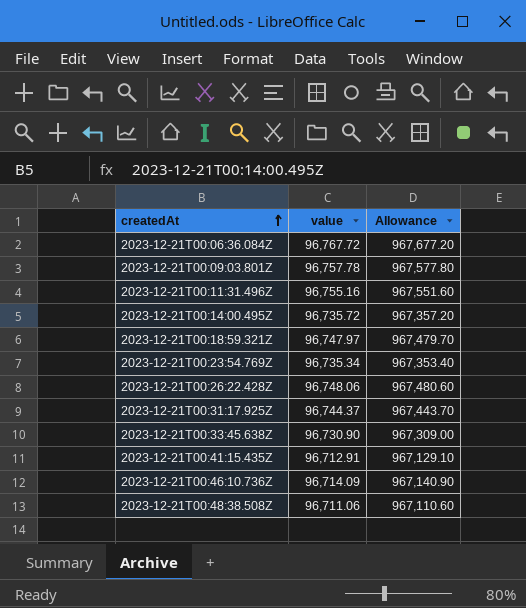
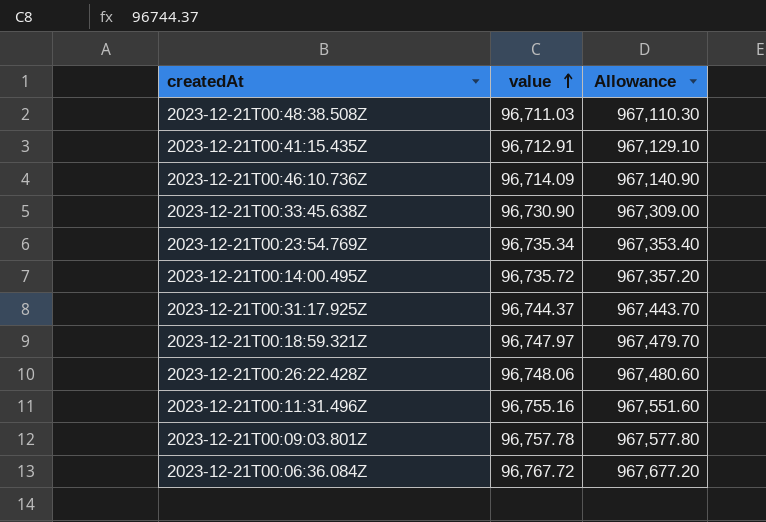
row order: createdAt ascending -> value ascending
2023-12-21T00:48:38.508Z | value: 96,711.06 -> 96,711.03
2023-12-21T00:48:38.508Z | Allowance: 967,110.60 -> 967,110.30

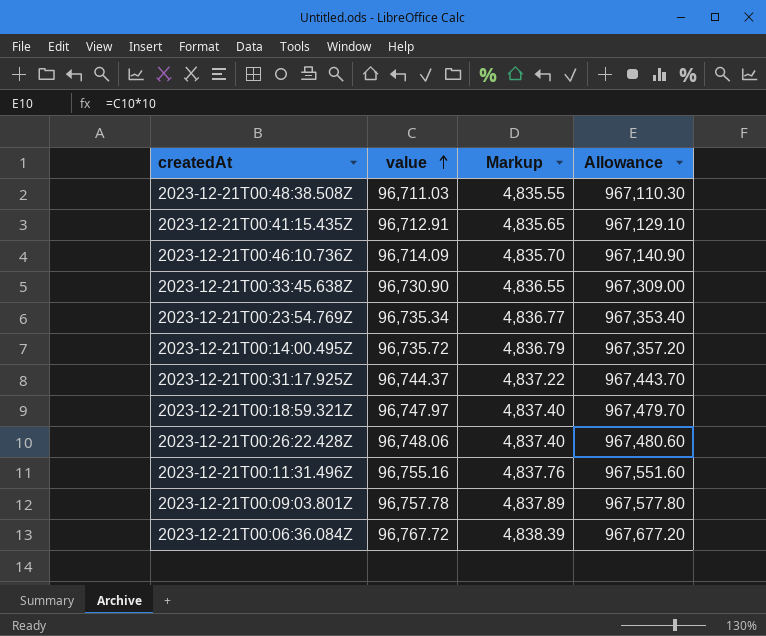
column Markup | formula: none -> [value] * 0.05

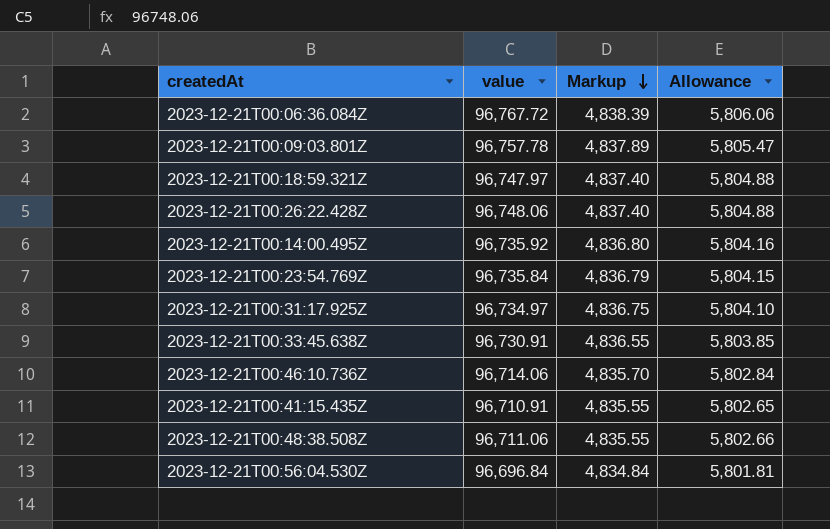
row order: value ascending -> Markup descending
column Allowance | formula: [value] * 10 -> [value] * 0.06
row 2023-12-21T00:11:31.496Z: 96,755.16 | 4,837.76 | 967,551.60 -> none
2023-12-21T00:14:00.495Z | value: 96,735.72 -> 96,735.92
2023-12-21T00:14:00.495Z | Markup: 4,836.79 -> 4,836.80
2023-12-21T00:23:54.769Z | value: 96,735.34 -> 96,735.84
2023-12-21T00:23:54.769Z | Markup: 4,836.77 -> 4,836.79
2023-12-21T00:31:17.925Z | value: 96,744.37 -> 96,734.97
2023-12-21T00:31:17.925Z | Markup: 4,837.22 -> 4,836.75
2023-12-21T00:33:45.638Z | value: 96,730.90 -> 96,730.91
2023-12-21T00:46:10.736Z | value: 96,714.09 -> 96,714.06
2023-12-21T00:41:15.435Z | value: 96,712.91 -> 96,710.91
2023-12-21T00:41:15.435Z | Markup: 4,835.65 -> 4,835.55
2023-12-21T00:48:38.508Z | value: 96,711.03 -> 96,711.06
row 2023-12-21T00:56:04.530Z: none -> 96,696.84 | 4,834.84 | 5,801.81

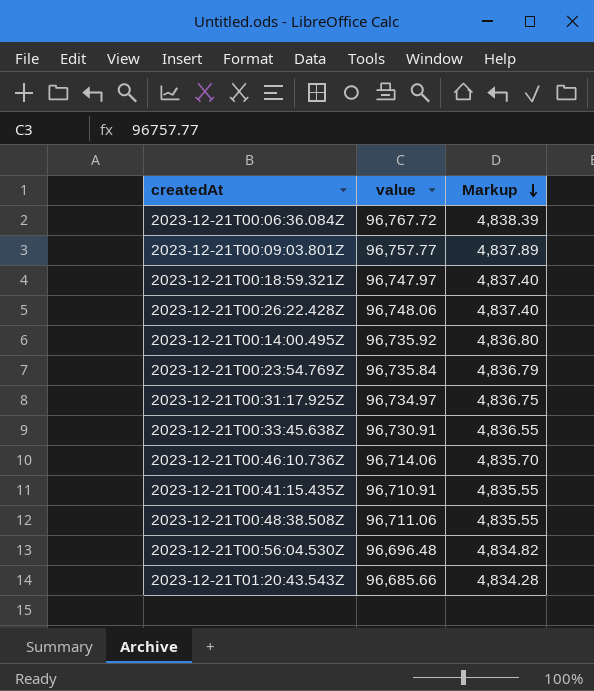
column Allowance | formula: [value] * 0.06 -> none
2023-12-21T00:09:03.801Z | value: 96,757.78 -> 96,757.77
2023-12-21T00:56:04.530Z | value: 96,696.84 -> 96,696.48
2023-12-21T00:56:04.530Z | Markup: 4,834.84 -> 4,834.82
row 2023-12-21T01:20:43.543Z: none -> 96,685.66 | 4,834.28

